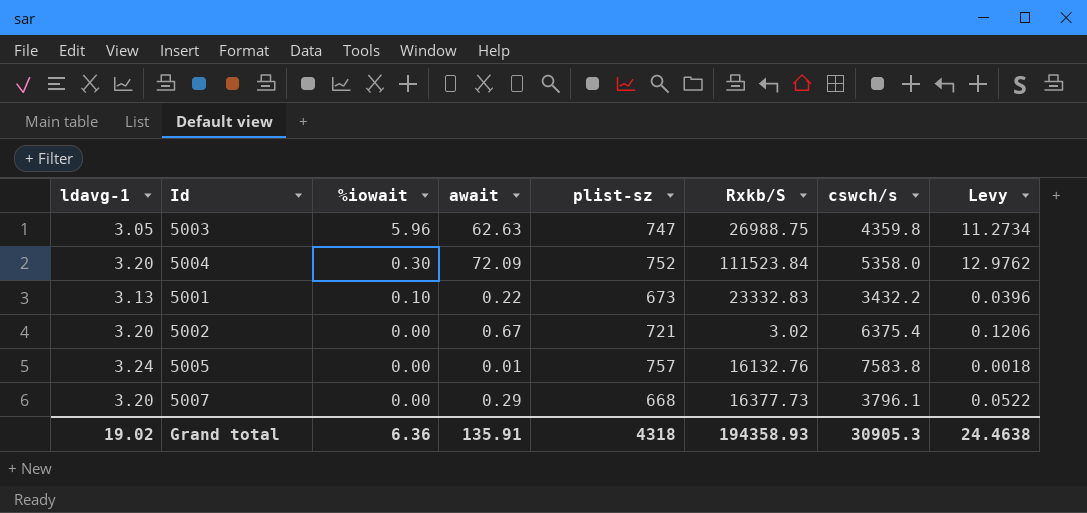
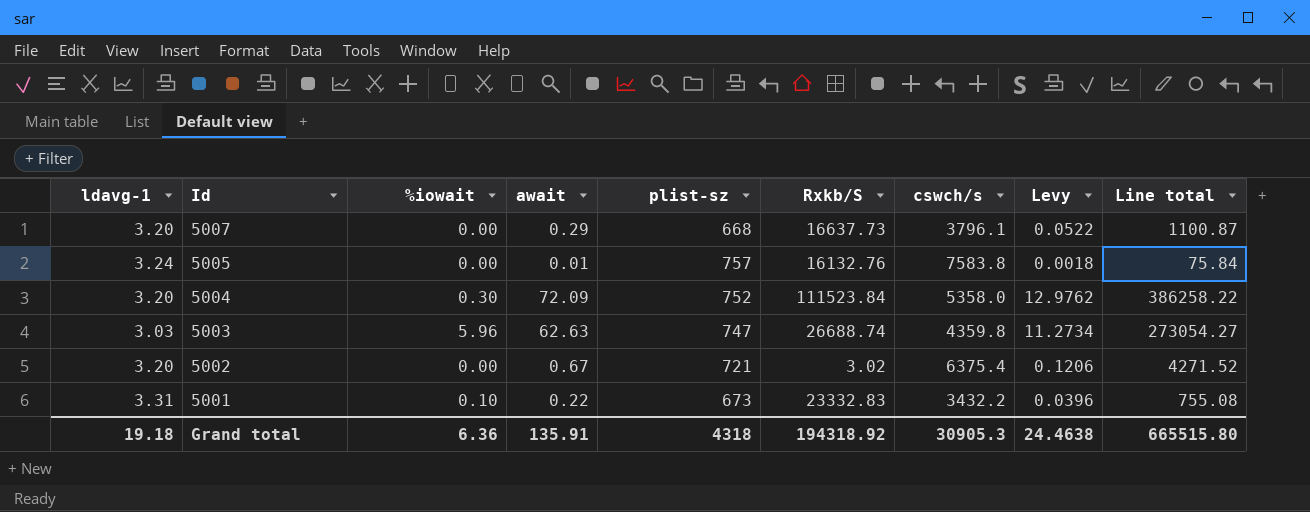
row order: %iowait descending -> Id descending
column Line total | formula: none -> [await] * [cswch/s]
5007 | Rxkb/S: 16377.73 -> 16637.73
5003 | ldavg-1: 3.05 -> 3.03
5003 | Rxkb/S: 26988.75 -> 26688.74
5001 | ldavg-1: 3.13 -> 3.31
Grand total | ldavg-1: 19.02 -> 19.18
Grand total | Rxkb/S: 194358.93 -> 194318.92

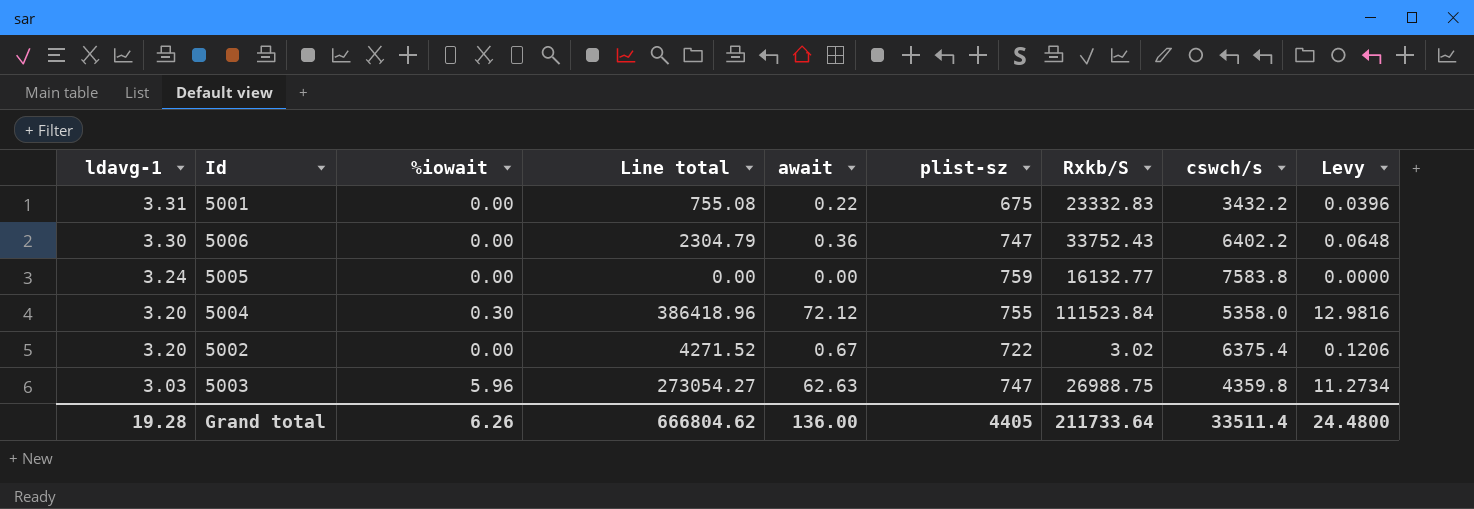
row order: Id descending -> ldavg-1 descending
column Line total | position: 9 -> 4
row 5007: 3.20 | 0.00 | 0.29 | 668 | 16637.73 | 3796.1 | 0.0522 | 1100.87 -> none
5001 | %iowait: 0.10 -> 0.00
5001 | plist-sz: 673 -> 675
row 5006: none -> 3.30 | 0.00 | 2304.79 | 0.36 | 747 | 33752.43 | 6402.2 | 0.0648
5005 | Line total: 75.84 -> 0.00
5005 | await: 0.01 -> 0.00
5005 | plist-sz: 757 -> 759
5005 | Rxkb/S: 16132.76 -> 16132.77
5005 | Levy: 0.0018 -> 0.0000
5004 | Line total: 386258.22 -> 386418.96
5004 | await: 72.09 -> 72.12
5004 | plist-sz: 752 -> 755
5004 | Levy: 12.9762 -> 12.9816
5002 | plist-sz: 721 -> 722
5003 | Rxkb/S: 26688.74 -> 26988.75
Grand total | ldavg-1: 19.18 -> 19.28
Grand total | %iowait: 6.36 -> 6.26
Grand total | Line total: 665515.80 -> 666804.62
Grand total | await: 135.91 -> 136.00
Grand total | plist-sz: 4318 -> 4405
Grand total | Rxkb/S: 194318.92 -> 211733.64
Grand total | cswch/s: 30905.3 -> 33511.4
Grand total | Levy: 24.4638 -> 24.4800

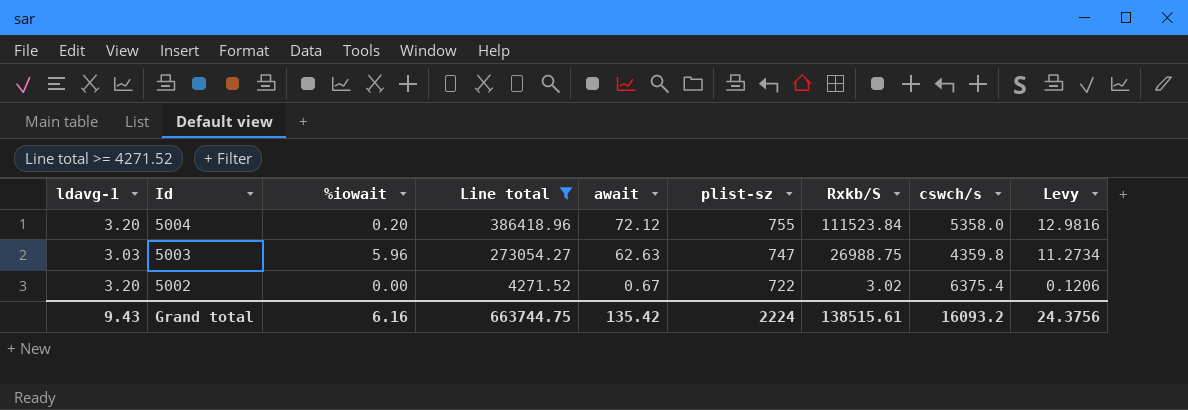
filter: none -> Line total >= 4271.52
row order: ldavg-1 descending -> Id descending
5004 | %iowait: 0.30 -> 0.20
Grand total | ldavg-1: 19.28 -> 9.43
Grand total | %iowait: 6.26 -> 6.16
Grand total | Line total: 666804.62 -> 663744.75
Grand total | await: 136.00 -> 135.42
Grand total | plist-sz: 4405 -> 2224
Grand total | Rxkb/S: 211733.64 -> 138515.61
Grand total | cswch/s: 33511.4 -> 16093.2
Grand total | Levy: 24.4800 -> 24.3756

